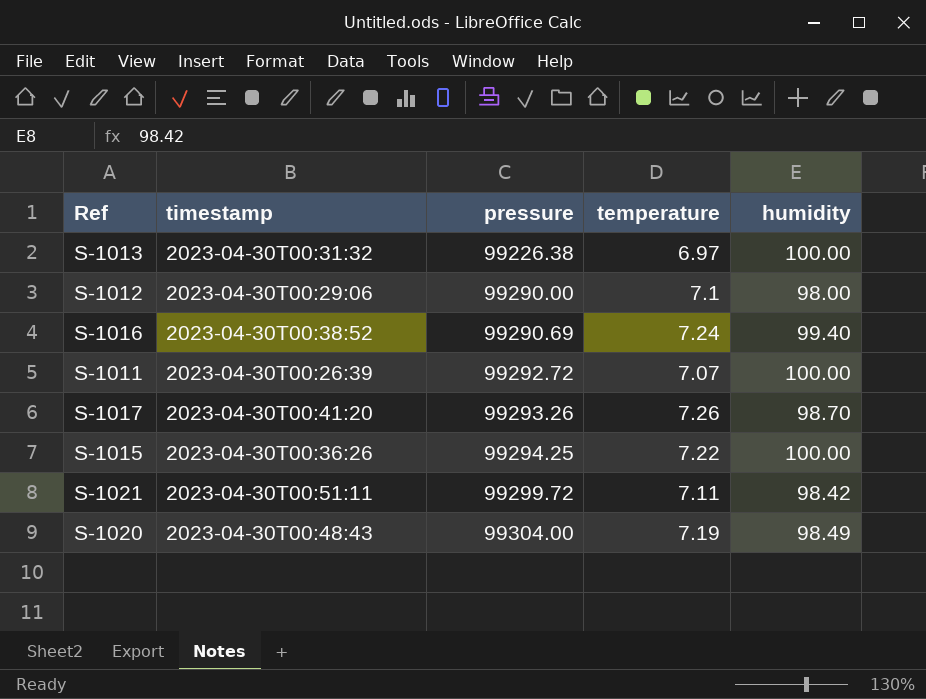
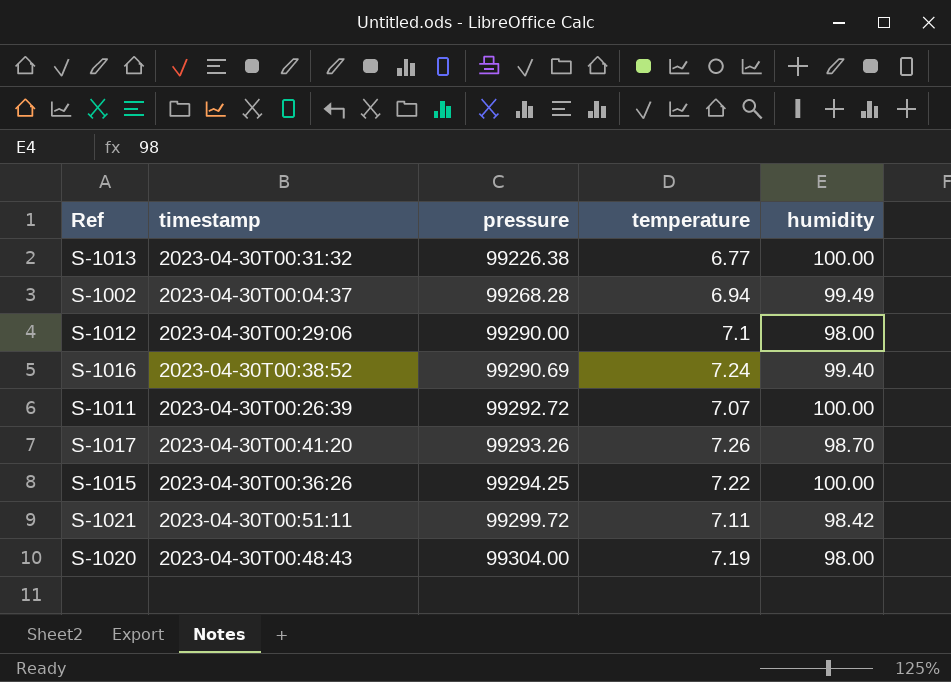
S-1013 | temperature: 6.97 -> 6.77
row S-1002: none -> 2023-04-30T00:04:37 | 99268.28 | 6.94 | 99.49
S-1020 | humidity: 98.49 -> 98.00

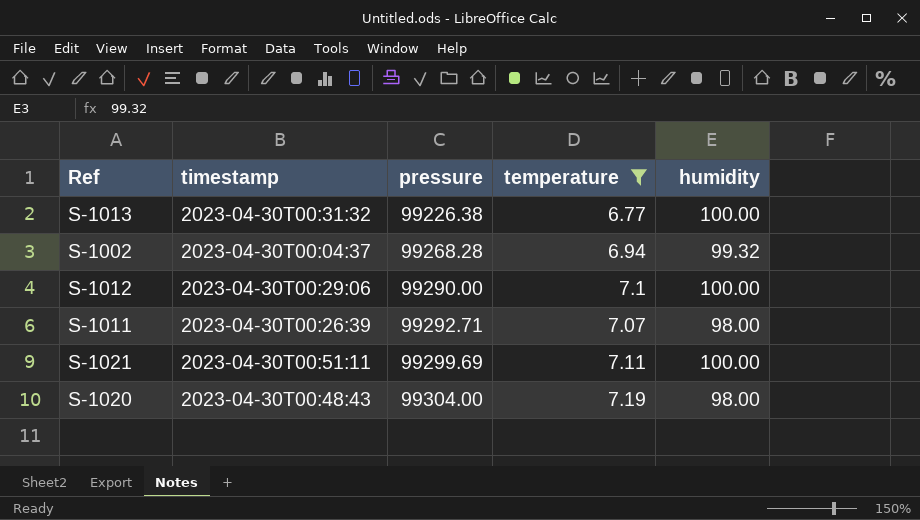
filter: none -> temperature <= 7.19
S-1002 | humidity: 99.49 -> 99.32
S-1012 | humidity: 98.00 -> 100.00
S-1011 | pressure: 99292.72 -> 99292.71
S-1011 | humidity: 100.00 -> 98.00
S-1021 | pressure: 99299.72 -> 99299.69
S-1021 | humidity: 98.42 -> 100.00

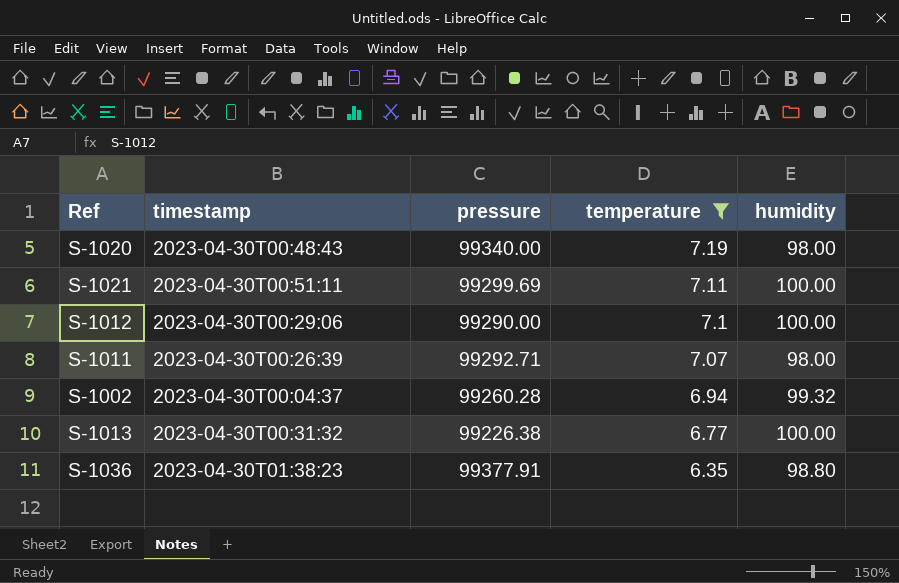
row order: pressure ascending -> temperature descending
S-1020 | pressure: 99304.00 -> 99340.00
S-1002 | pressure: 99268.28 -> 99260.28
row S-1036: none -> 2023-04-30T01:38:23 | 99377.91 | 6.35 | 98.80

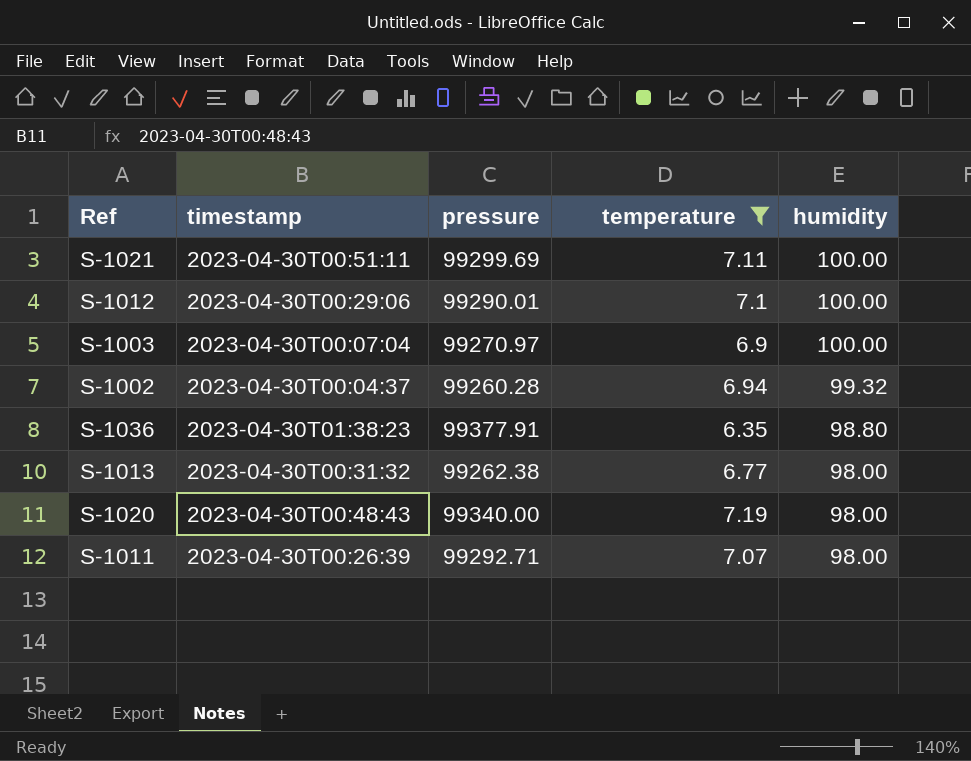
row order: temperature descending -> humidity descending
S-1012 | pressure: 99290.00 -> 99290.01
row S-1003: none -> 2023-04-30T00:07:04 | 99270.97 | 6.9 | 100.00
S-1013 | pressure: 99226.38 -> 99262.38
S-1013 | humidity: 100.00 -> 98.00

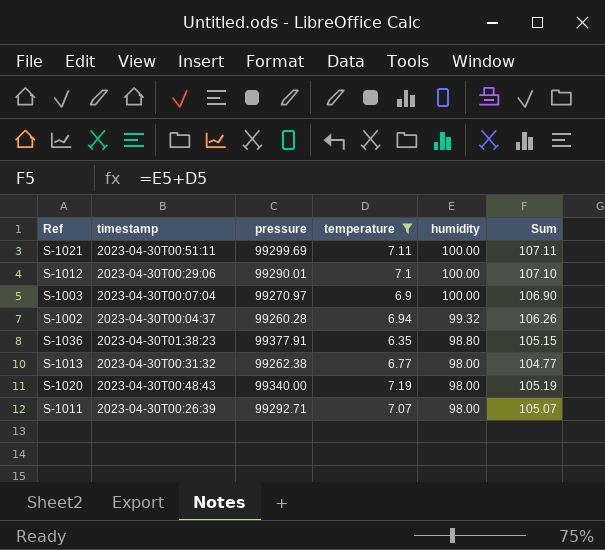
column Sum | formula: none -> [temperature] + [humidity]

